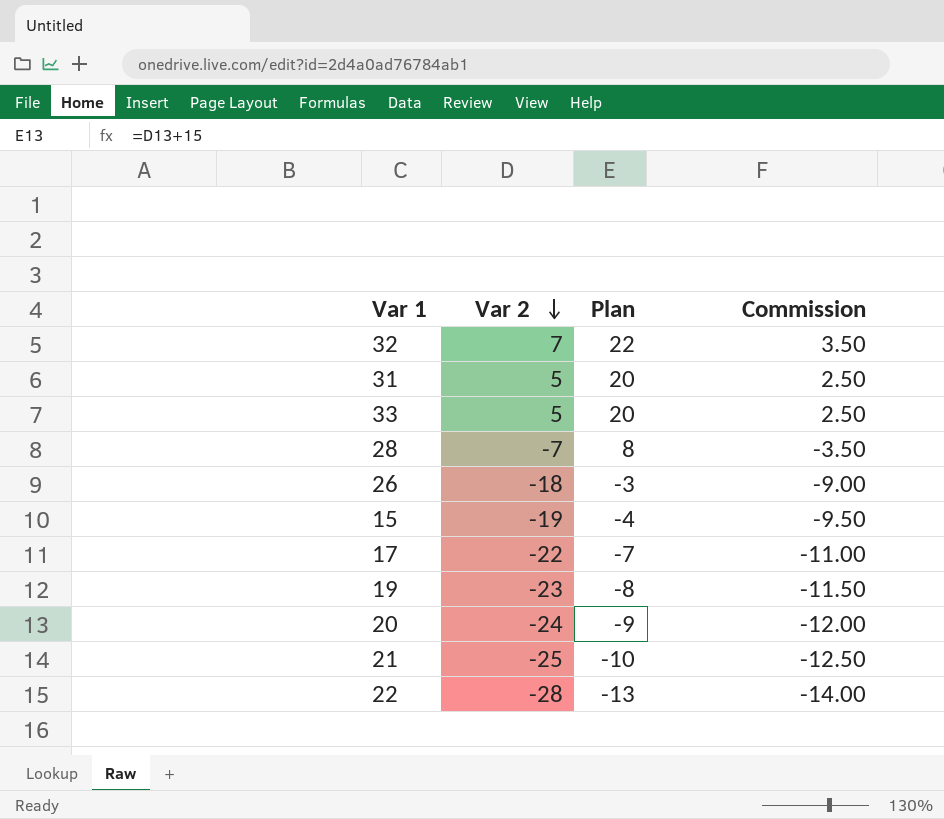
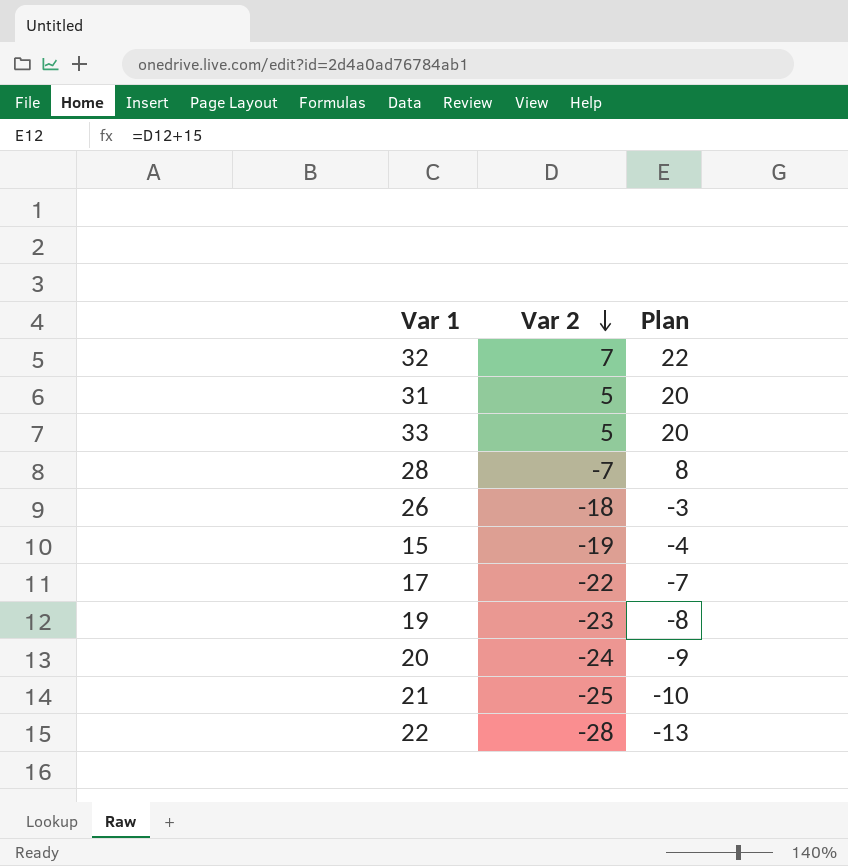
column Commission | formula: [Var 2] * 0.5 -> none

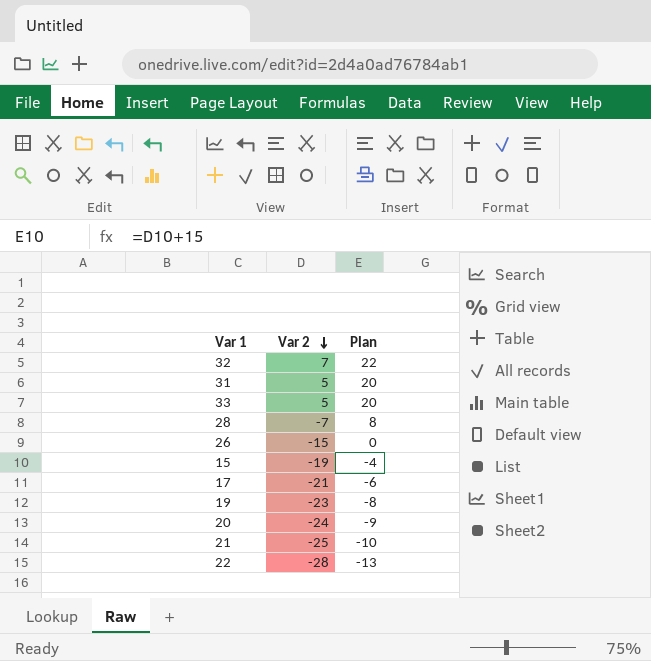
26 | Var 2: -18 -> -15
26 | Plan: -3 -> 0
17 | Var 2: -22 -> -21
17 | Plan: -7 -> -6

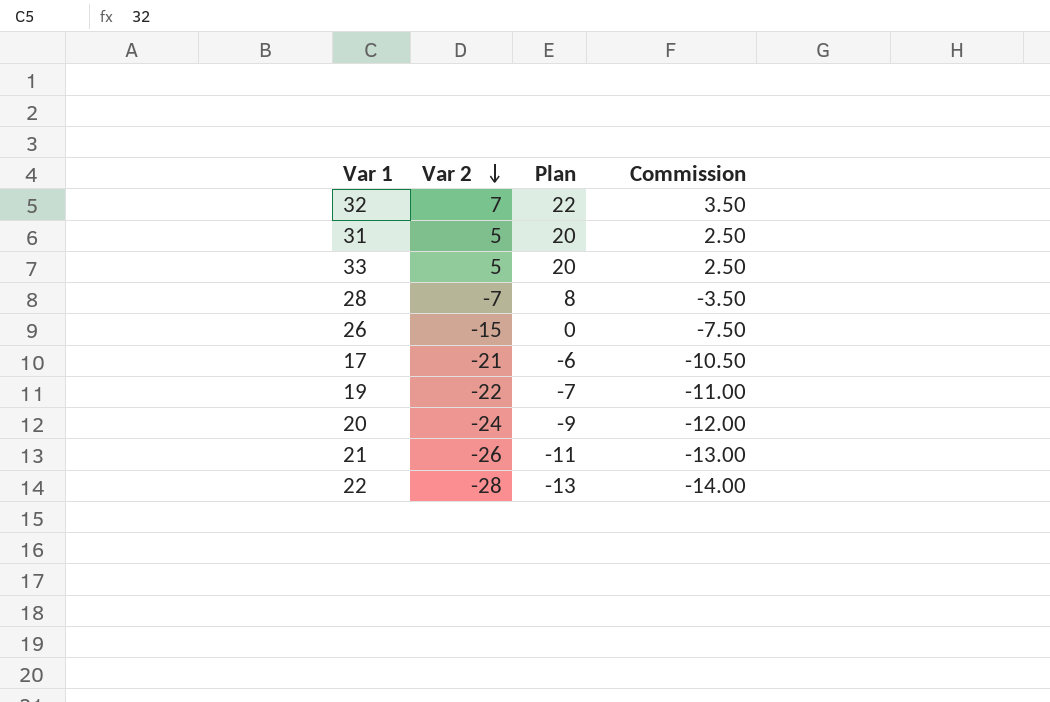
column Commission | formula: none -> [Var 2] * 0.5
row 15: -19 | -4 -> none
19 | Var 2: -23 -> -22
19 | Plan: -8 -> -7
21 | Var 2: -25 -> -26
21 | Plan: -10 -> -11

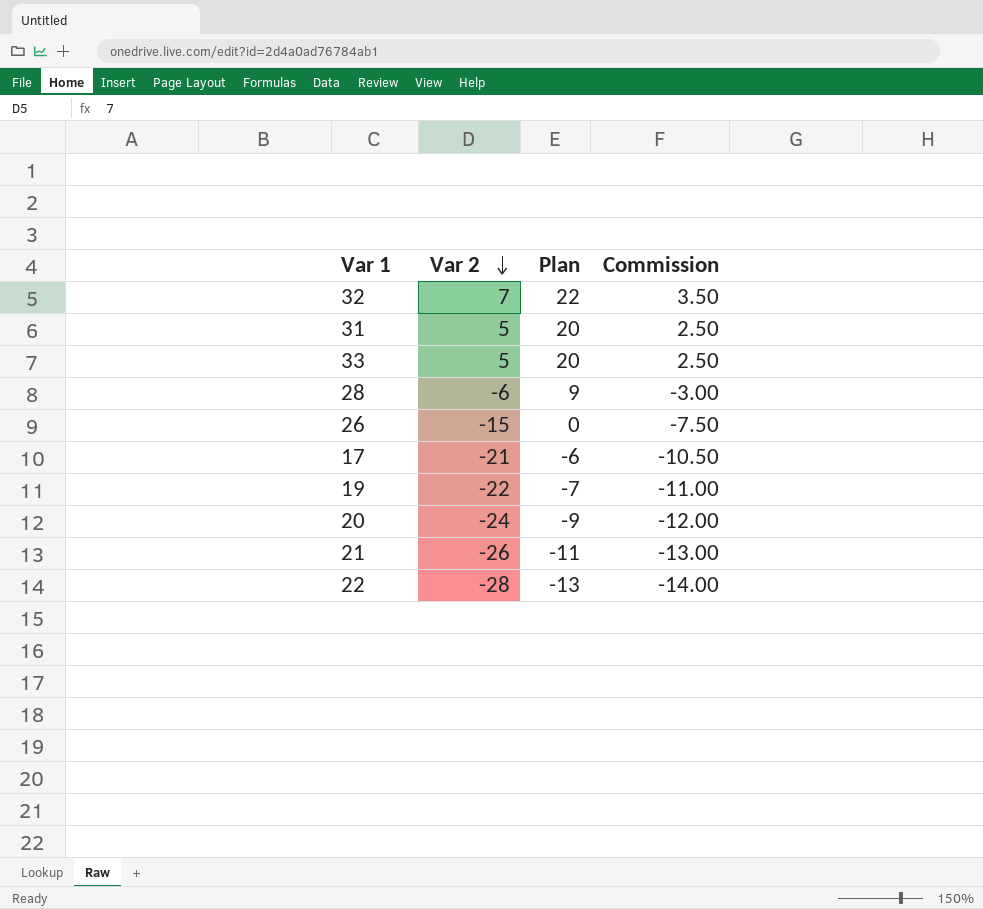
28 | Var 2: -7 -> -6
28 | Plan: 8 -> 9
28 | Commission: -3.50 -> -3.00

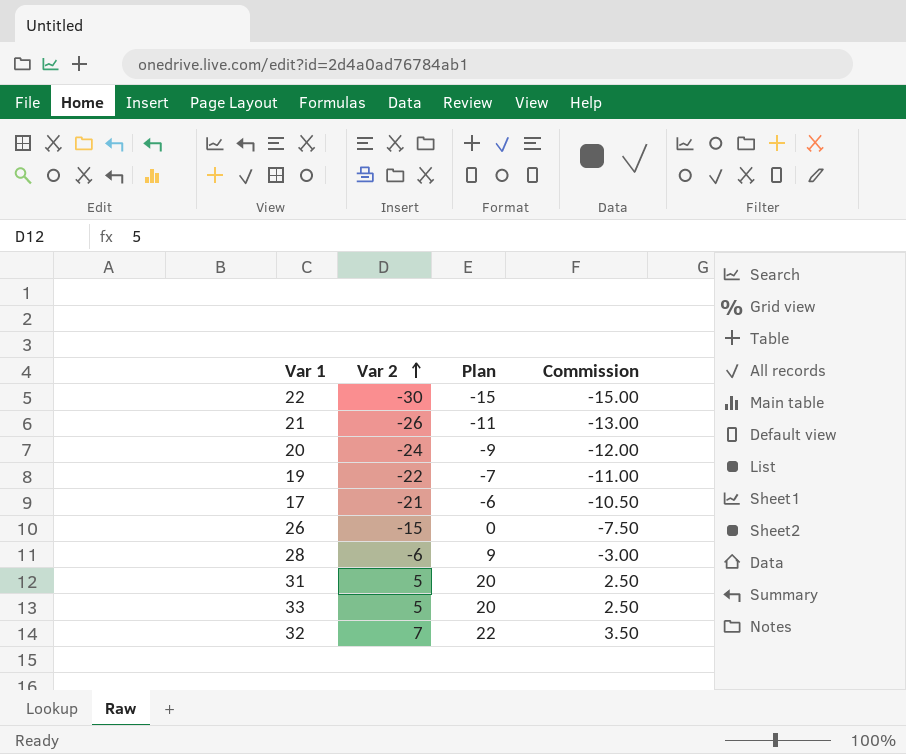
row order: Var 2 descending -> Var 2 ascending
22 | Var 2: -28 -> -30
22 | Plan: -13 -> -15
22 | Commission: -14.00 -> -15.00

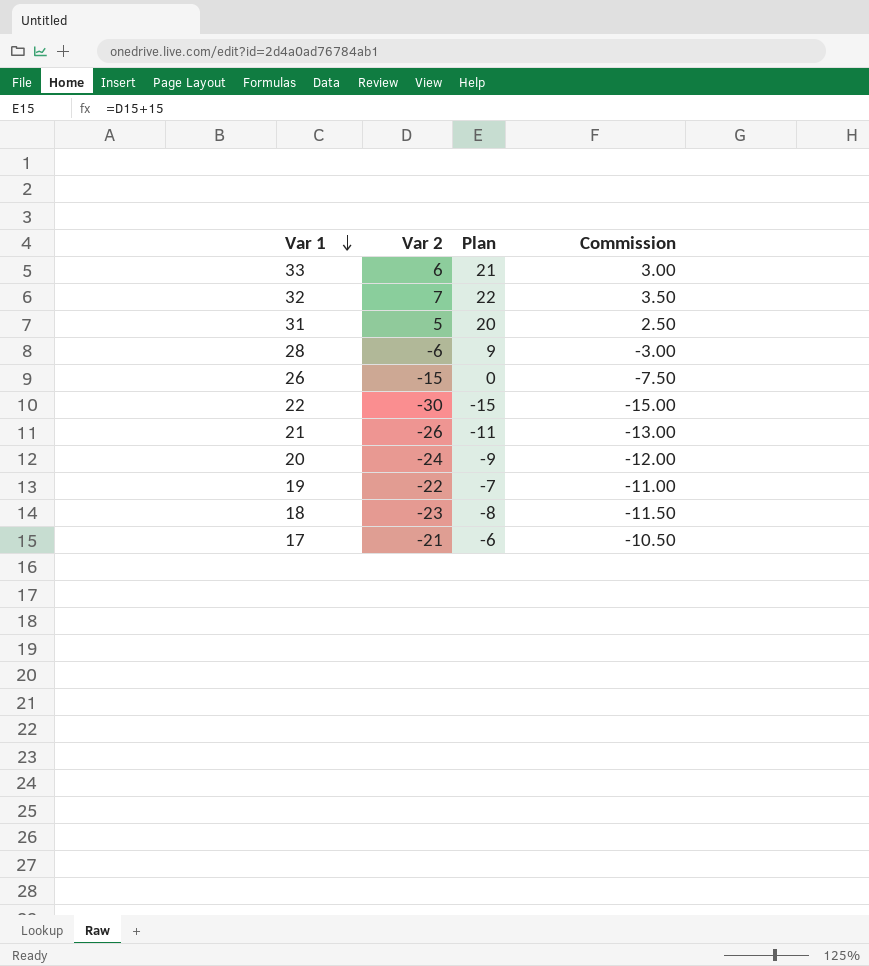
row order: Var 2 ascending -> Var 1 descending
33 | Var 2: 5 -> 6
33 | Plan: 20 -> 21
33 | Commission: 2.50 -> 3.00
row 18: none -> -23 | -8 | -11.50

